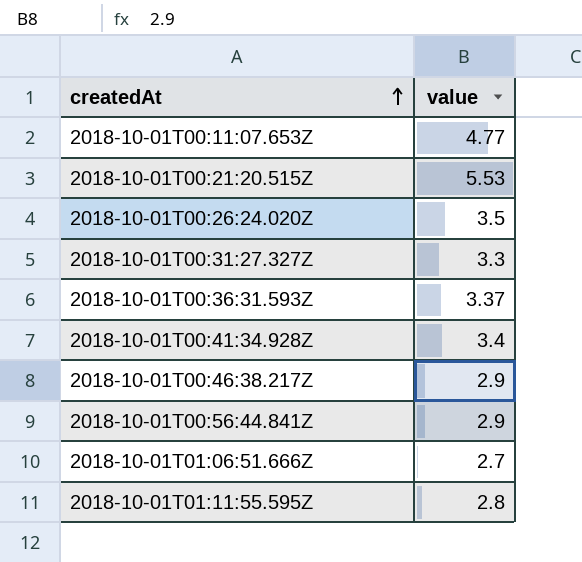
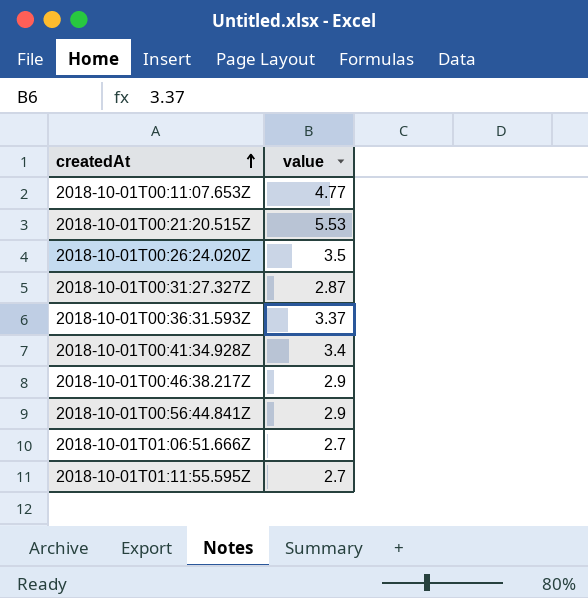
2018-10-01T00:31:27.327Z | value: 3.3 -> 2.87
2018-10-01T01:11:55.595Z | value: 2.8 -> 2.7

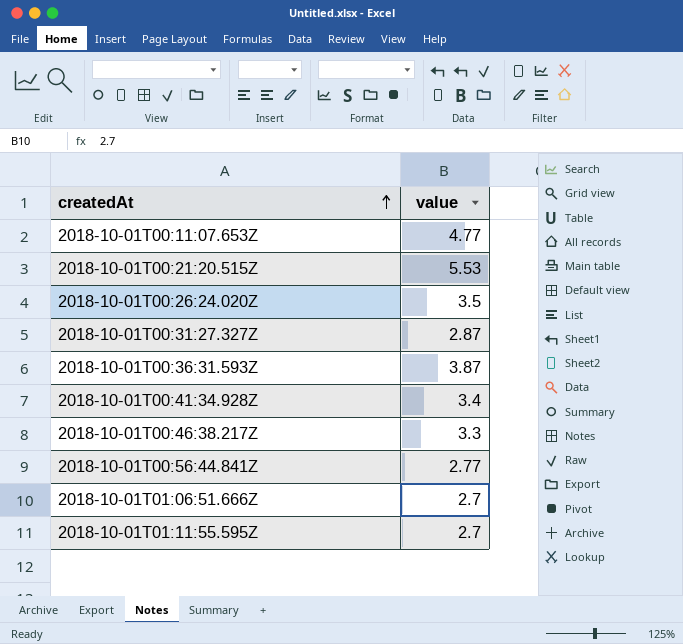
2018-10-01T00:36:31.593Z | value: 3.37 -> 3.87
2018-10-01T00:46:38.217Z | value: 2.9 -> 3.3
2018-10-01T00:56:44.841Z | value: 2.9 -> 2.77

